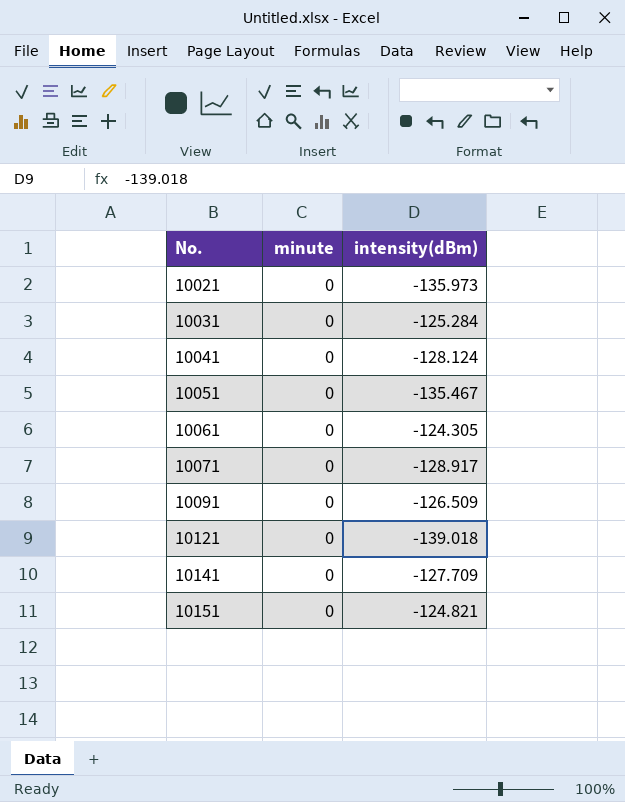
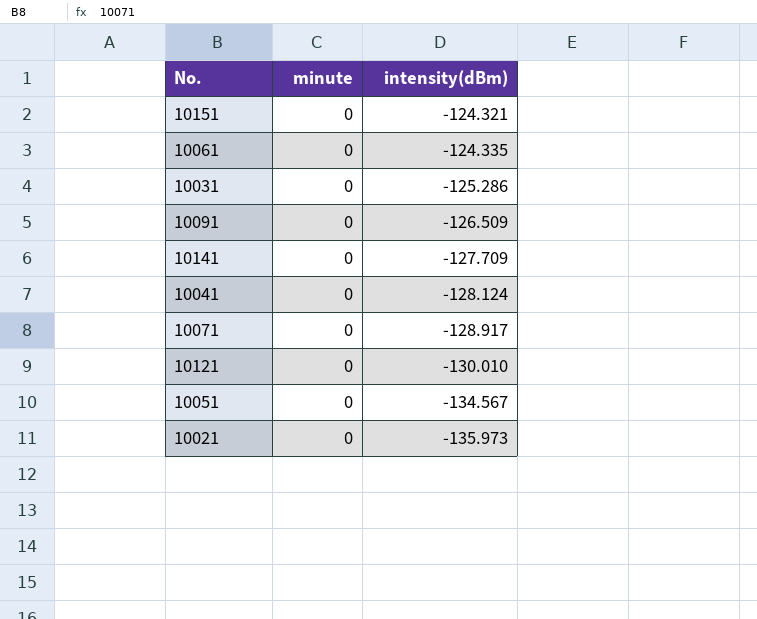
row order: No. ascending -> intensity(dBm) descending
10151 | intensity(dBm): -124.821 -> -124.321
10061 | intensity(dBm): -124.305 -> -124.335
10031 | intensity(dBm): -125.284 -> -125.286
10121 | intensity(dBm): -139.018 -> -130.010
10051 | intensity(dBm): -135.467 -> -134.567

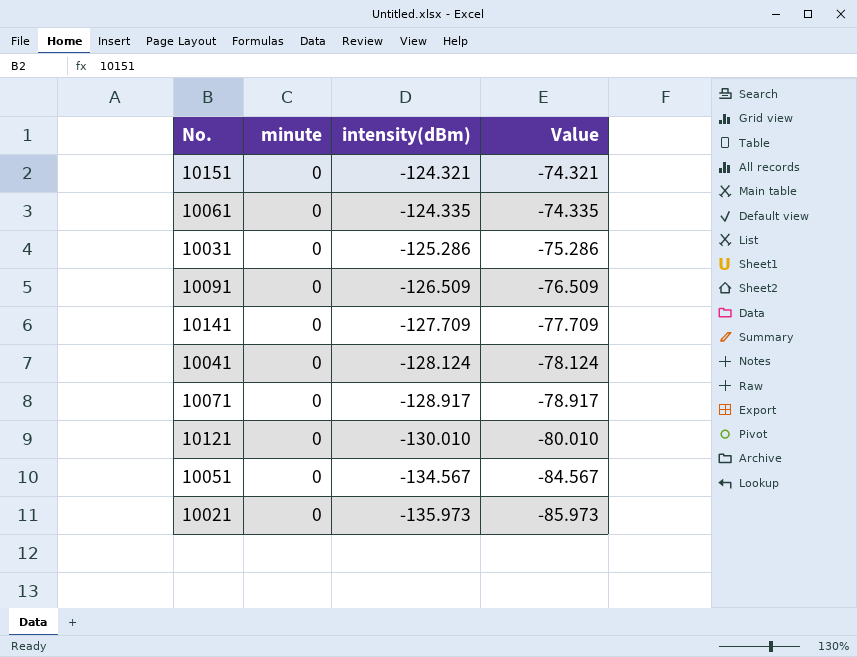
column Value | formula: none -> [intensity(dBm)] + 50

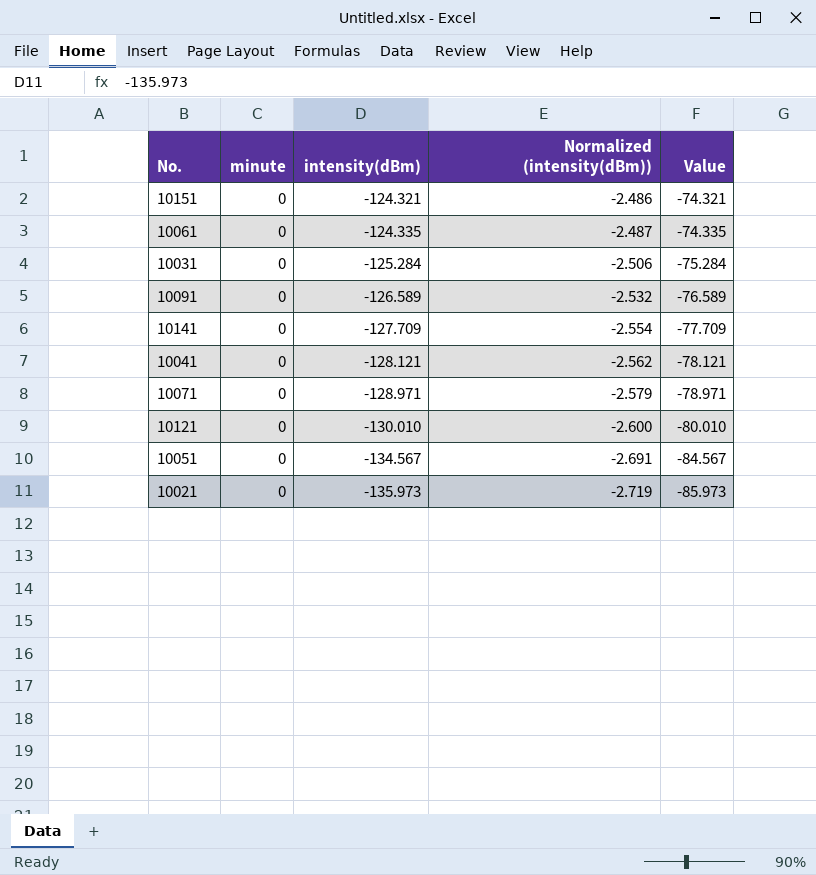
column Normalized (intensity(dBm)) | formula: none -> [intensity(dBm)] * 0.02
10031 | intensity(dBm): -125.286 -> -125.284
10031 | Value: -75.286 -> -75.284
10091 | intensity(dBm): -126.509 -> -126.589
10091 | Value: -76.509 -> -76.589
10041 | intensity(dBm): -128.124 -> -128.121
10041 | Value: -78.124 -> -78.121
10071 | intensity(dBm): -128.917 -> -128.971
10071 | Value: -78.917 -> -78.971

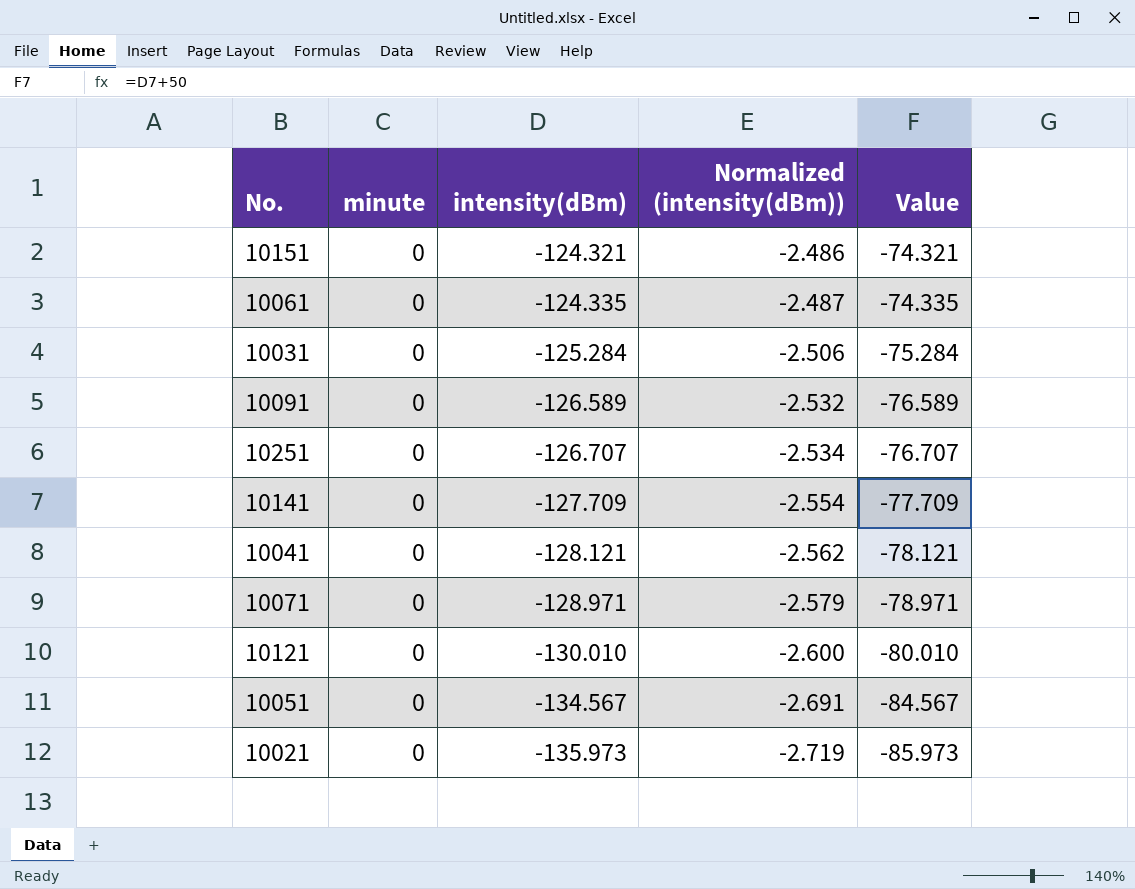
row 10251: none -> 0 | -126.707 | -2.534 | -76.707

